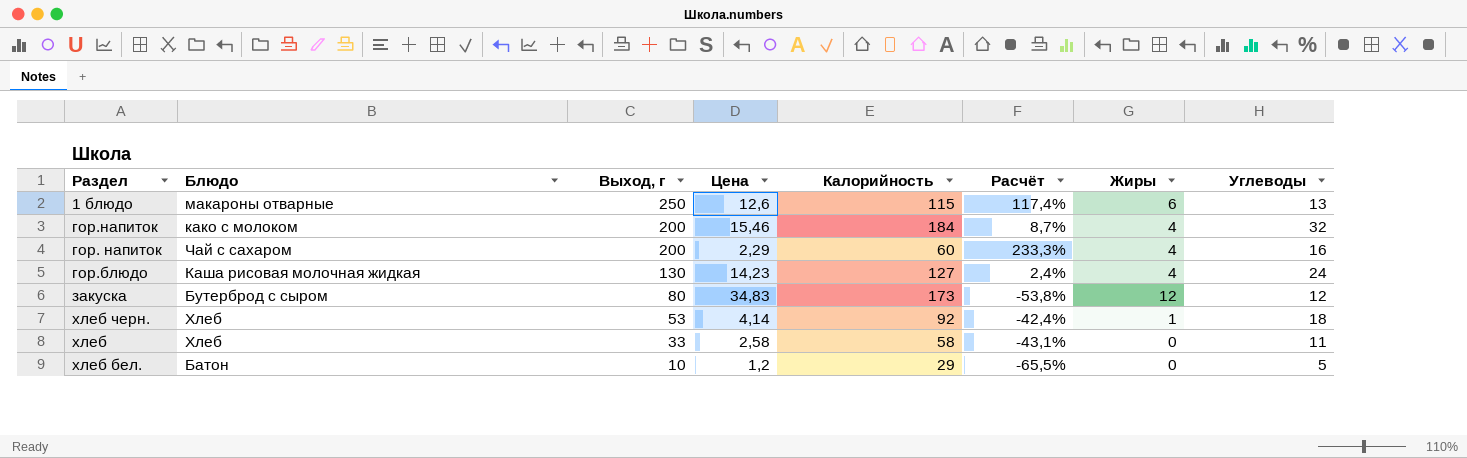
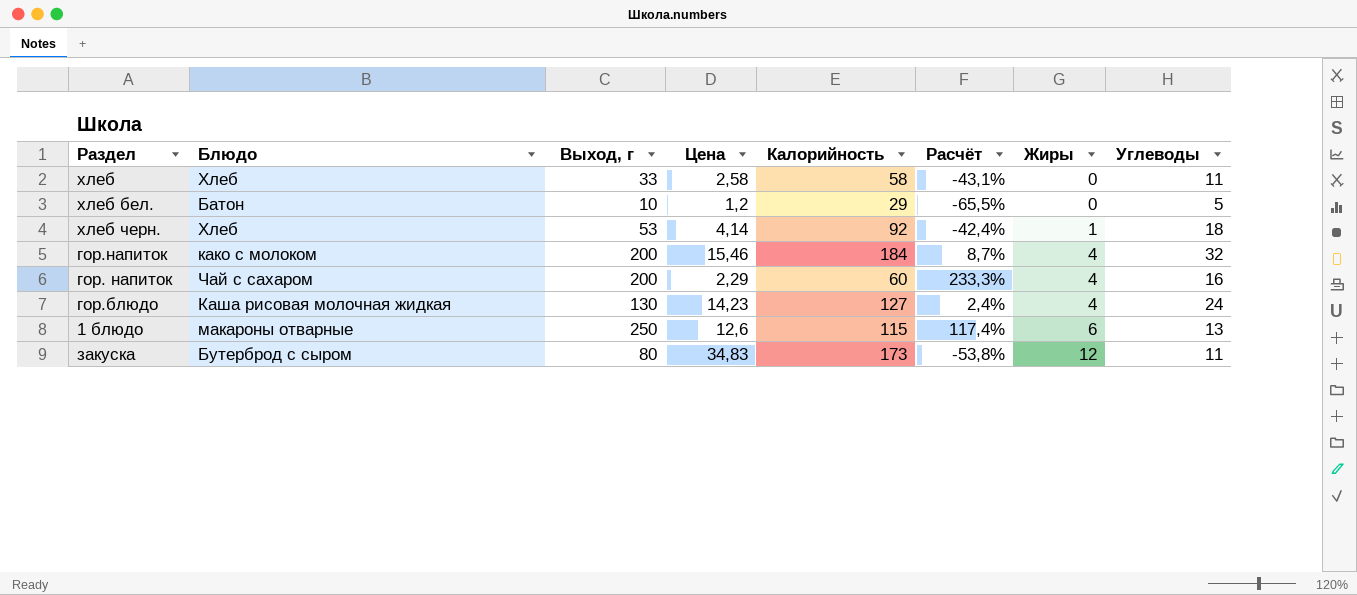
row order: Выход, г descending -> Жиры ascending
закуска | Углеводы: 12 -> 11

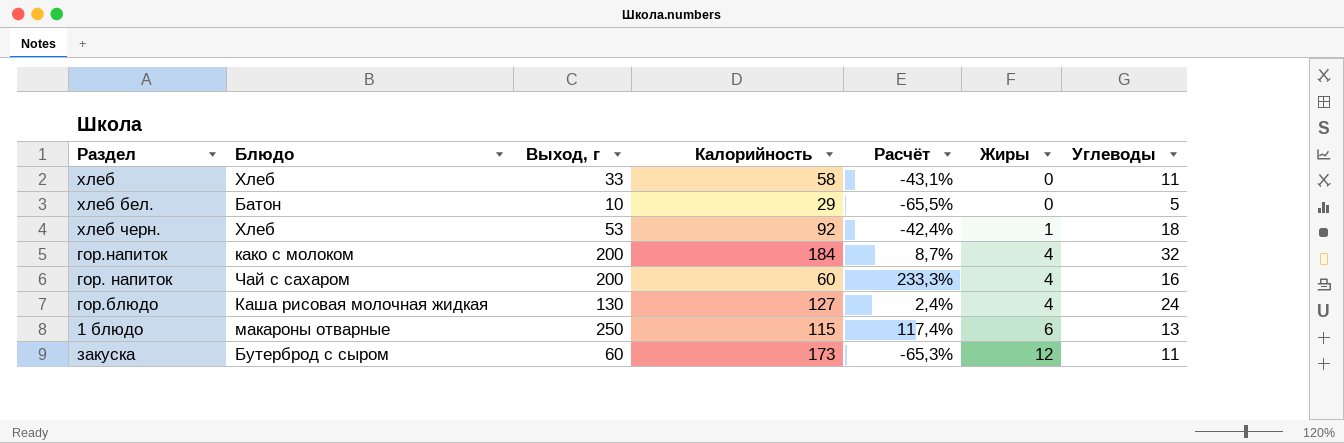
column Цена | position: 4 -> none
закуска | Выход, г: 80 -> 60
закуска | Расчёт: -53,8% -> -65,3%

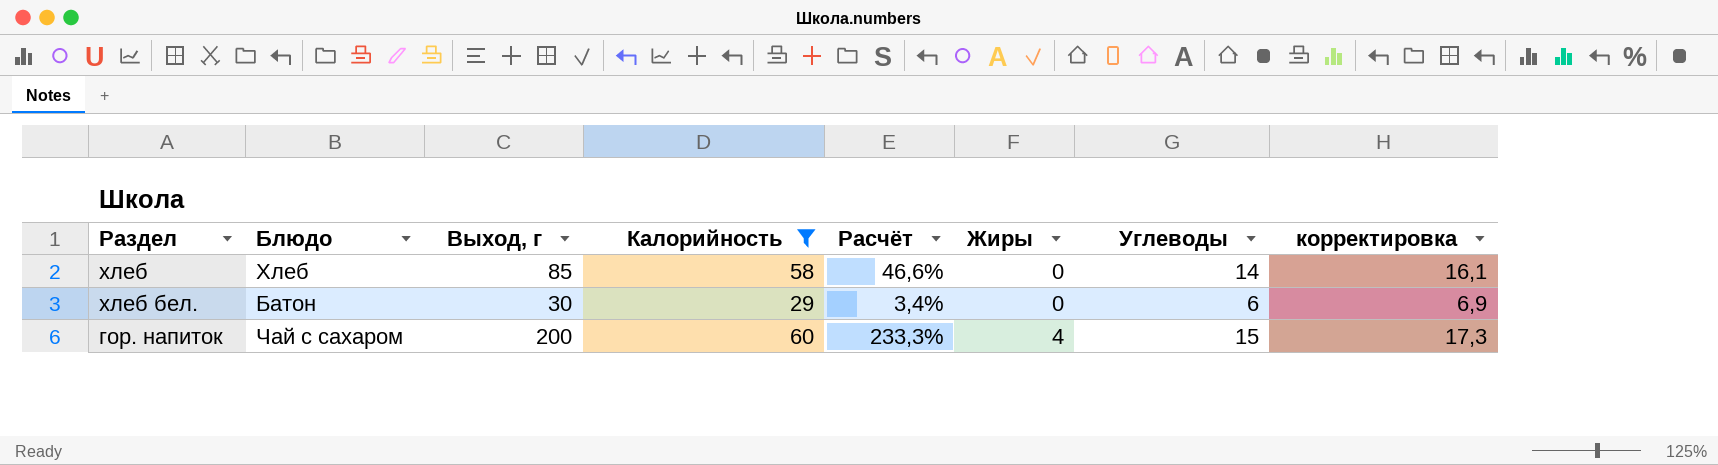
filter: none -> Калорийность <= 60
column корректировка | formula: none -> [Углеводы] * 1,15
хлеб | Выход, г: 33 -> 85
хлеб | Расчёт: -43,1% -> 46,6%
хлеб | Углеводы: 11 -> 14
хлеб бел. | Выход, г: 10 -> 30
хлеб бел. | Расчёт: -65,5% -> 3,4%
хлеб бел. | Углеводы: 5 -> 6
гор. напиток | Углеводы: 16 -> 15

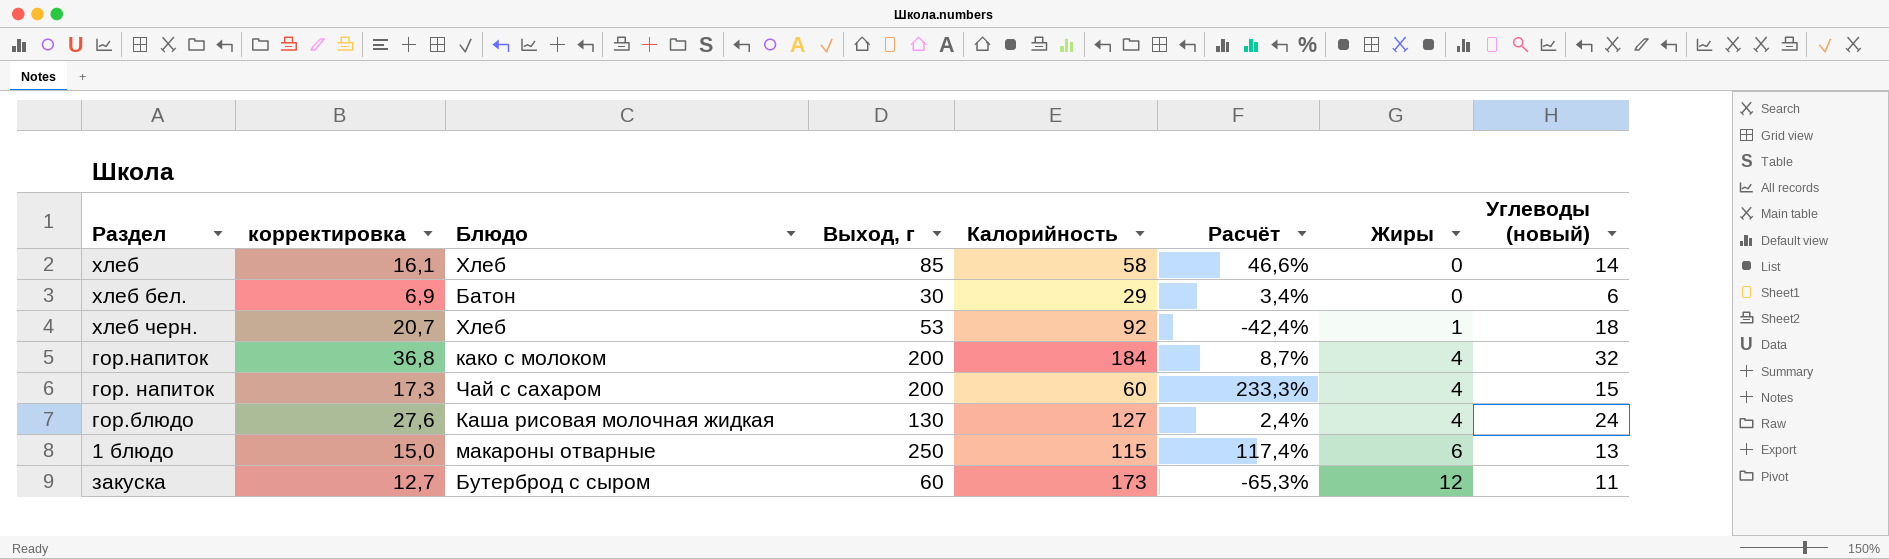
filter: Калорийность <= 60 -> none
column корректировка | position: 8 -> 2
column name: Углеводы -> Углеводы (новый)

